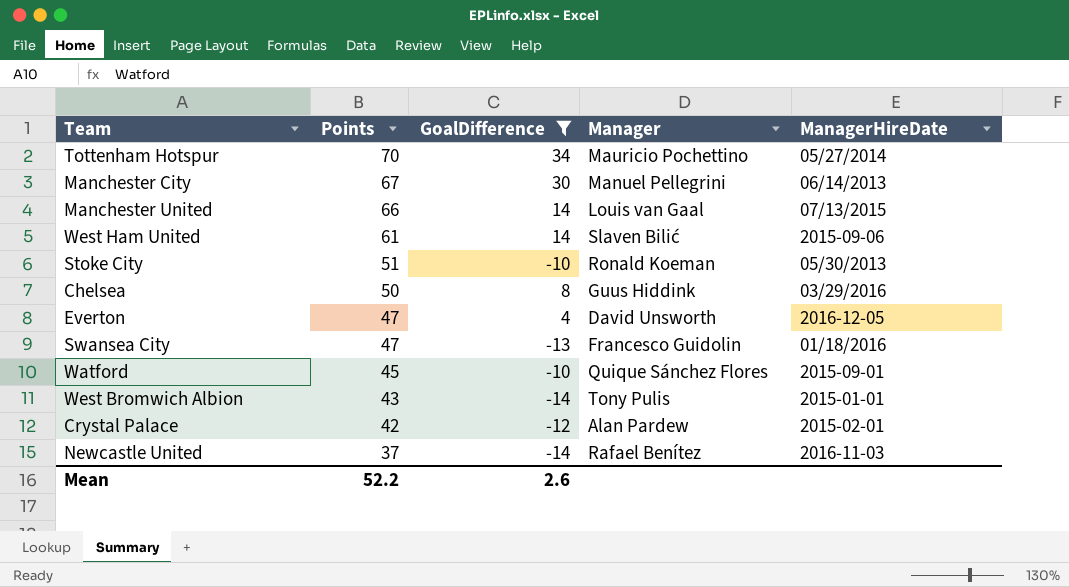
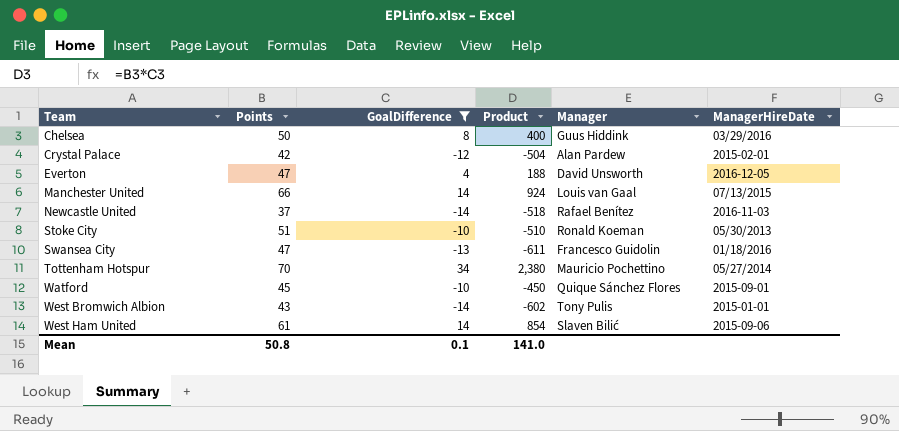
row order: Points descending -> Team ascending
column Product | formula: none -> [Points] * [GoalDifference]
row Manchester City: 67 | 30 | Manuel Pellegrini | 06/14/2013 -> none
Mean | Points: 52.2 -> 50.8
Mean | GoalDifference: 2.6 -> 0.1

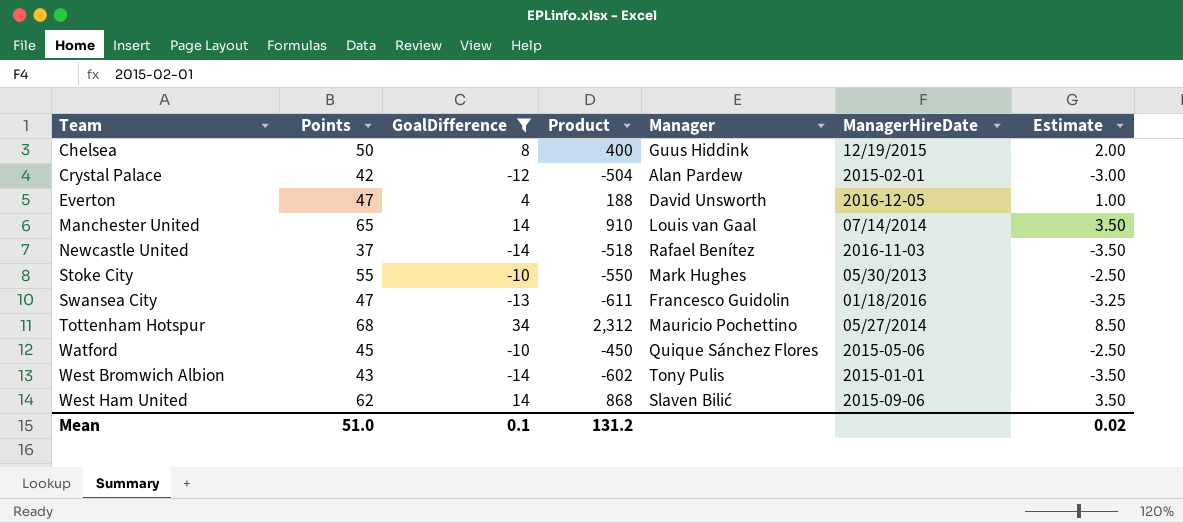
column Estimate | formula: none -> [GoalDifference] * 0.25
Chelsea | ManagerHireDate: 03/29/2016 -> 12/19/2015
Manchester United | Points: 66 -> 65
Manchester United | Product: 924 -> 910
Manchester United | ManagerHireDate: 07/13/2015 -> 07/14/2014
Stoke City | Points: 51 -> 55
Stoke City | Product: -510 -> -550
Stoke City | Manager: Ronald Koeman -> Mark Hughes
Tottenham Hotspur | Points: 70 -> 68
Tottenham Hotspur | Product: 2,380 -> 2,312
Watford | ManagerHireDate: 2015-09-01 -> 2015-05-06
West Ham United | Points: 61 -> 62
West Ham United | Product: 854 -> 868
Mean | Points: 50.8 -> 51.0
Mean | Product: 141.0 -> 131.2

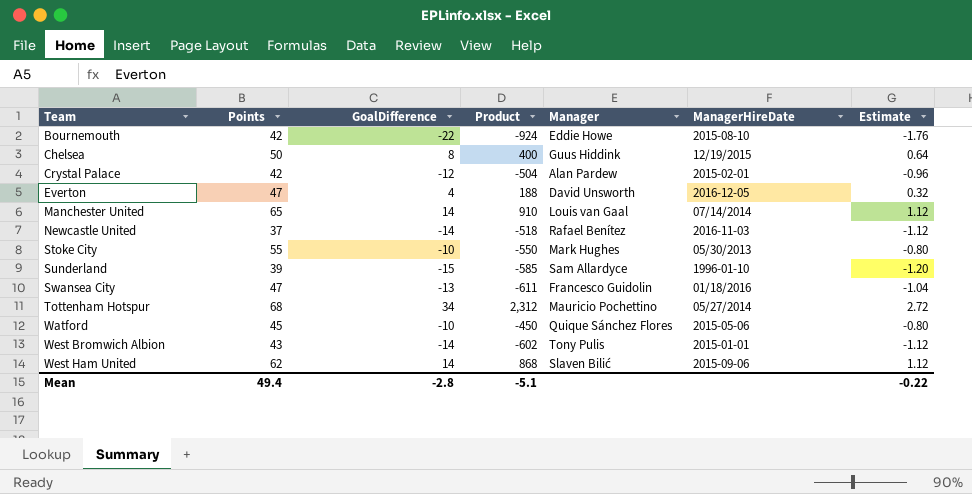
filter: GoalDifference >= -14 -> none
column Estimate | formula: [GoalDifference] * 0.25 -> [GoalDifference] * 0.08
Mean | Points: 51.0 -> 49.4
Mean | GoalDifference: 0.1 -> -2.8
Mean | Product: 131.2 -> -5.1
Mean | Estimate: 0.02 -> -0.22

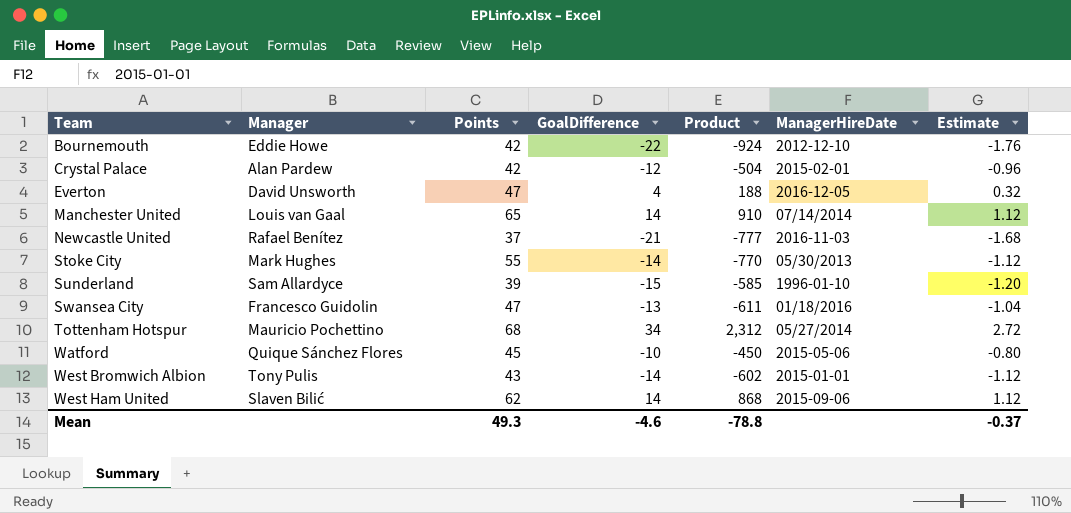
column Manager | position: 5 -> 2
row Chelsea: 50 | 8 | 400 | Guus Hiddink | 12/19/2015 | 0.64 -> none
Bournemouth | ManagerHireDate: 2015-08-10 -> 2012-12-10
Newcastle United | GoalDifference: -14 -> -21
Newcastle United | Product: -518 -> -777
Newcastle United | Estimate: -1.12 -> -1.68
Stoke City | GoalDifference: -10 -> -14
Stoke City | Product: -550 -> -770
Stoke City | Estimate: -0.80 -> -1.12
Mean | Points: 49.4 -> 49.3
Mean | GoalDifference: -2.8 -> -4.6
Mean | Product: -5.1 -> -78.8
Mean | Estimate: -0.22 -> -0.37

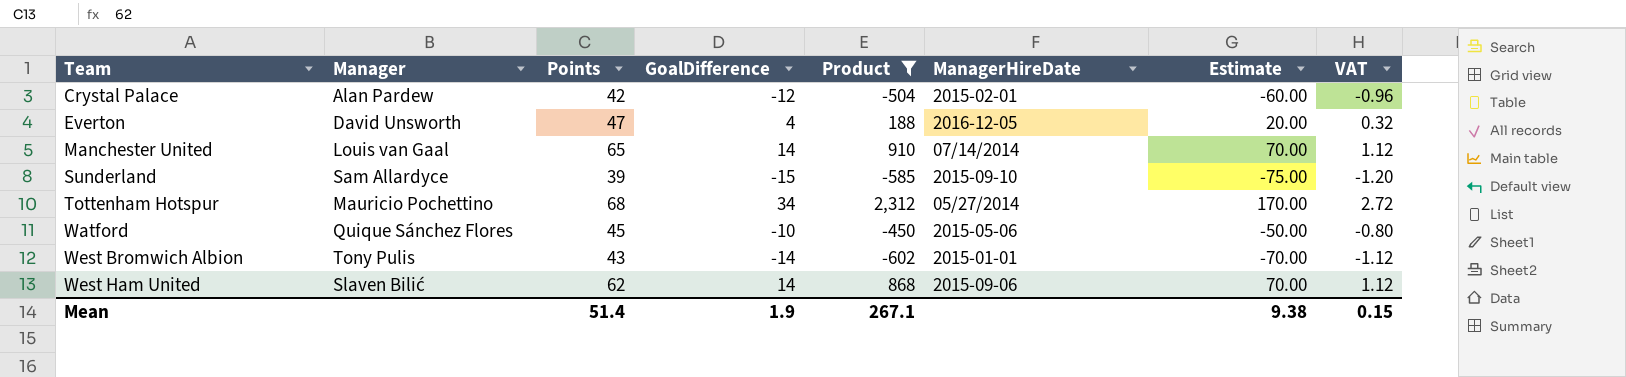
filter: none -> Product >= -602
column Estimate | formula: [GoalDifference] * 0.08 -> [GoalDifference] * 5
column VAT | formula: none -> [GoalDifference] * 0.08
Sunderland | ManagerHireDate: 1996-01-10 -> 2015-09-10
Mean | Points: 49.3 -> 51.4
Mean | GoalDifference: -4.6 -> 1.9
Mean | Product: -78.8 -> 267.1
Mean | Estimate: -0.37 -> 9.38

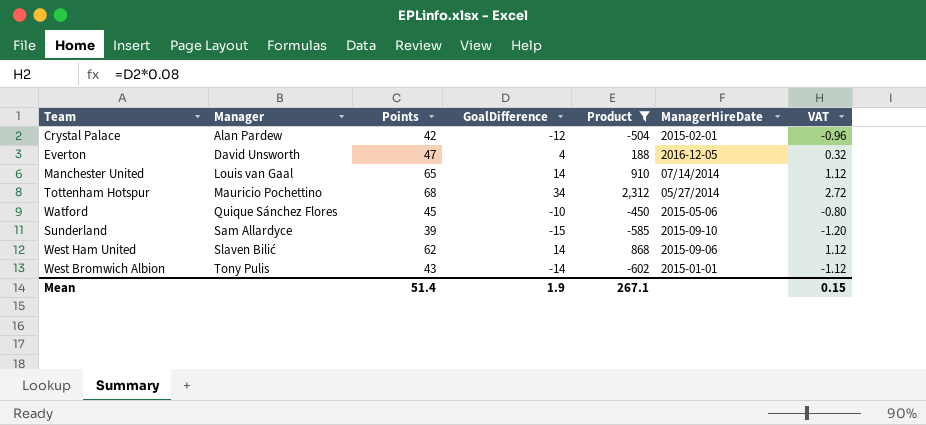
row order: Team ascending -> Manager ascending
column Estimate | formula: [GoalDifference] * 5 -> none

